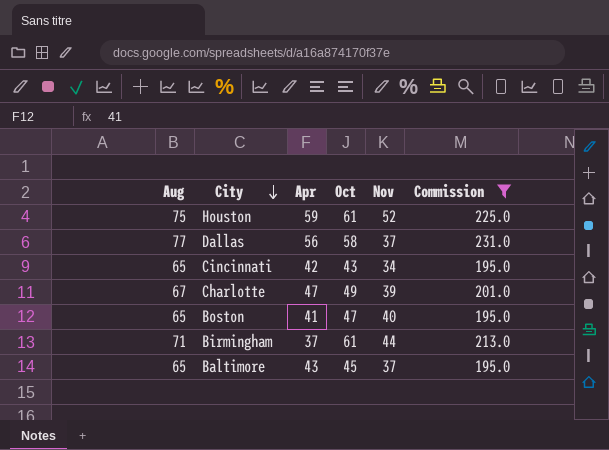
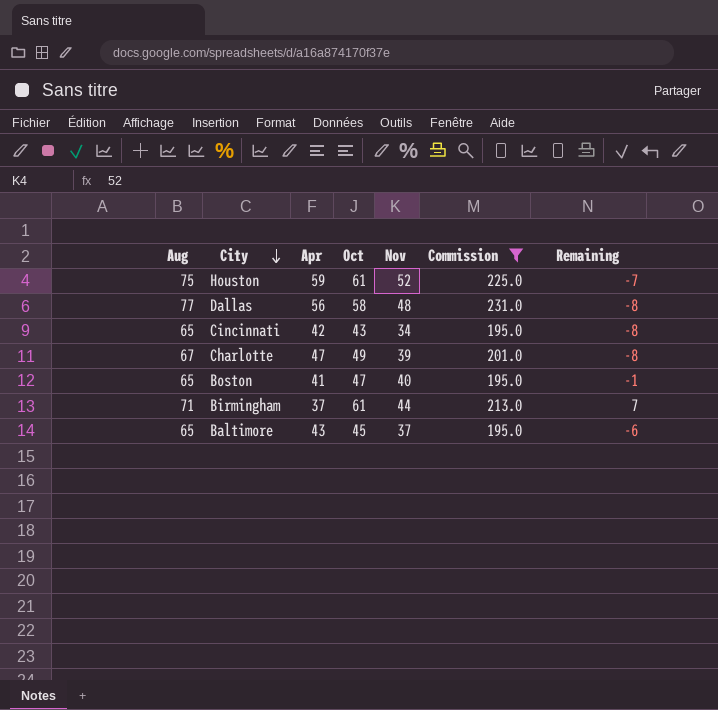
column Remaining | formula: none -> [Nov] - [Apr]
Dallas | Nov: 37 -> 48

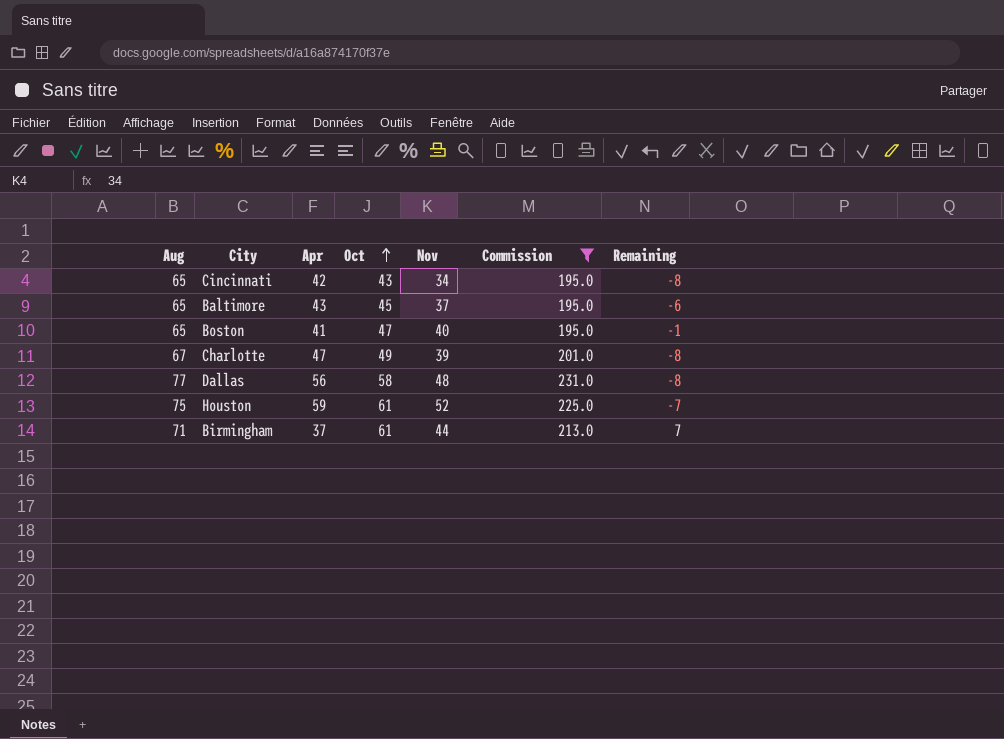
row order: City descending -> Oct ascending

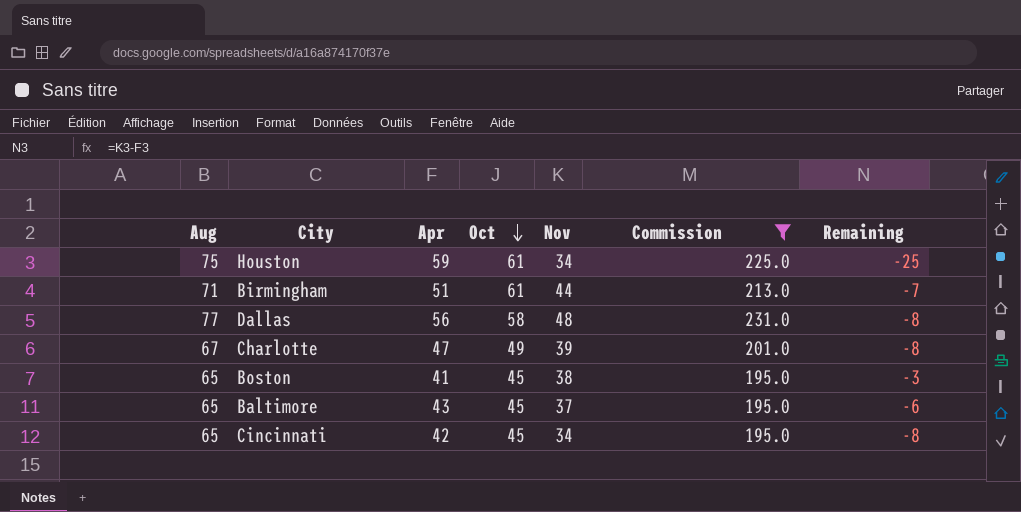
row order: Oct ascending -> Oct descending
Houston | Nov: 52 -> 34
Houston | Remaining: -7 -> -25
Birmingham | Apr: 37 -> 51
Birmingham | Remaining: 7 -> -7
Boston | Oct: 47 -> 45
Boston | Nov: 40 -> 38
Boston | Remaining: -1 -> -3
Cincinnati | Oct: 43 -> 45

